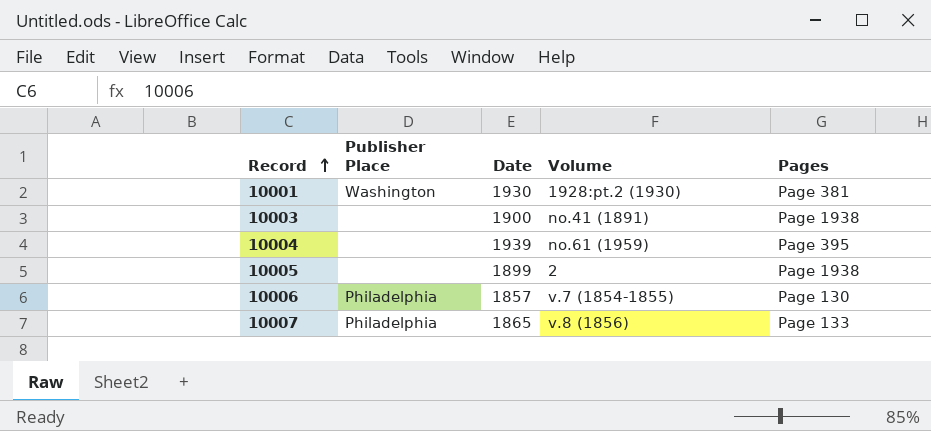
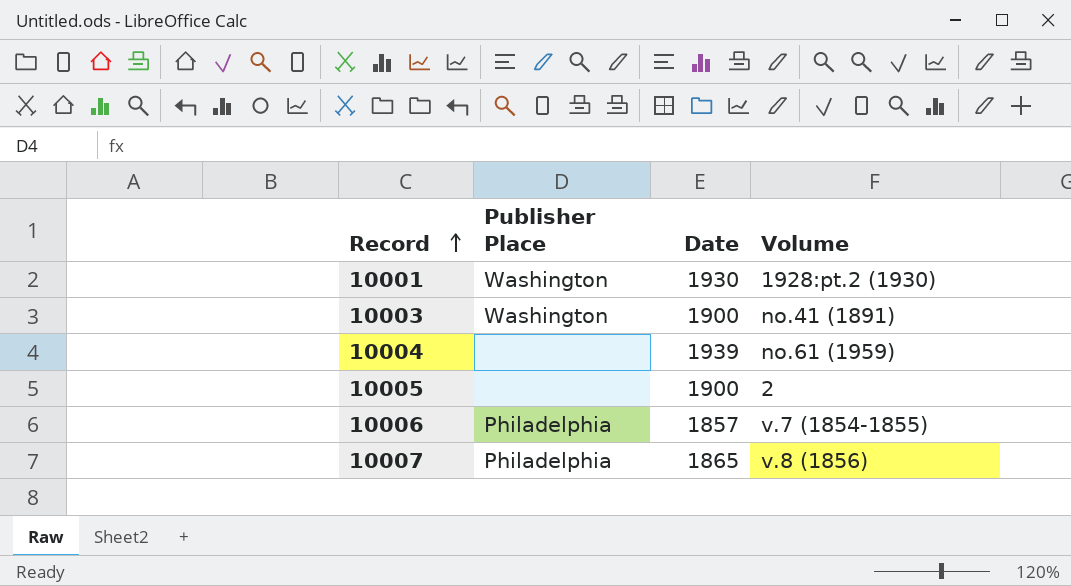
column Pages | position: 5 -> none
10003 | Publisher Place: none -> Washington
10005 | Date: 1899 -> 1900

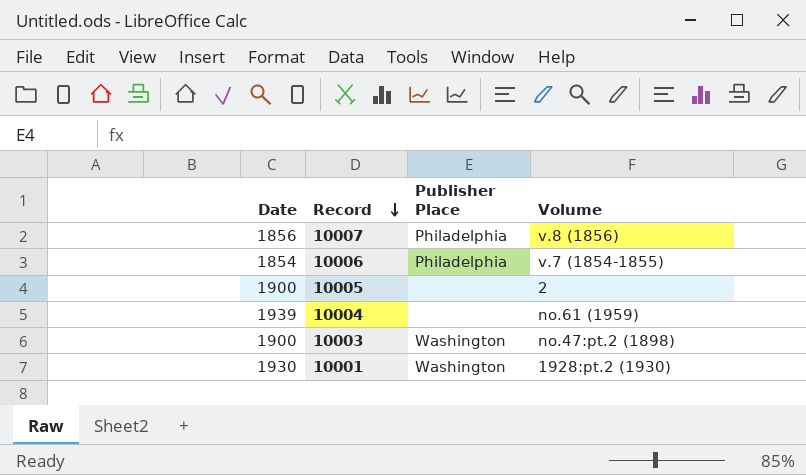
row order: Record ascending -> Record descending
column Date | position: 3 -> 1
10007 | Date: 1865 -> 1856
10006 | Date: 1857 -> 1854
10003 | Volume: no.41 (1891) -> no.47:pt.2 (1898)

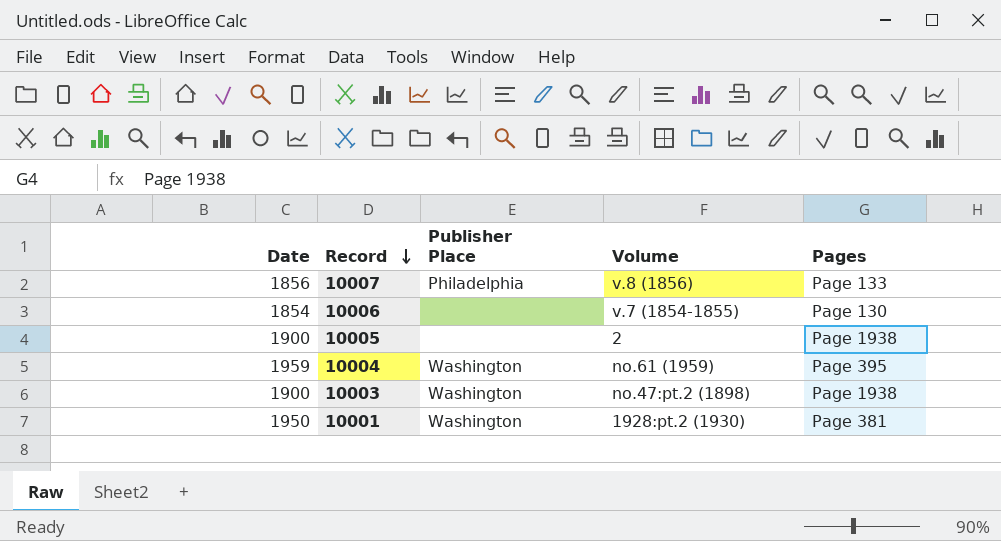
column Pages | position: none -> 5
10006 | Publisher Place: Philadelphia -> none
10004 | Date: 1939 -> 1959
10004 | Publisher Place: none -> Washington
10001 | Date: 1930 -> 1950

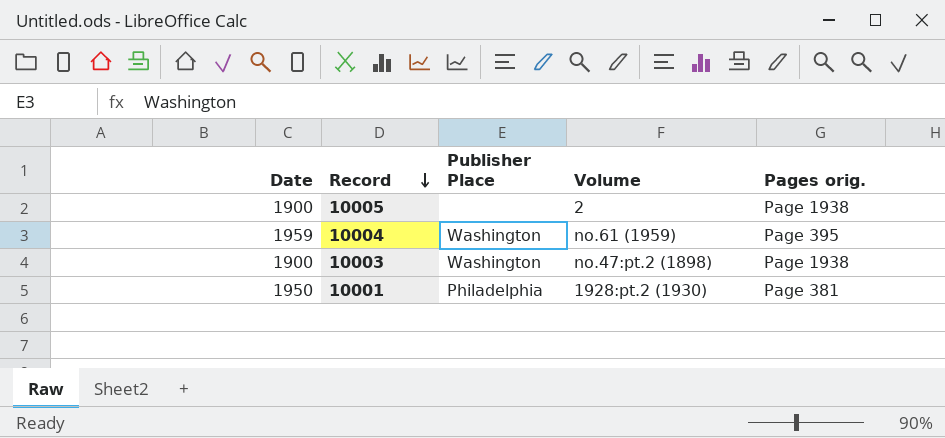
column name: Pages -> Pages orig.
row 10007: 1856 | Philadelphia | v.8 (1856) | Page 133 -> none
row 10006: 1854 | none | v.7 (1854-1855) | Page 130 -> none
10001 | Publisher Place: Washington -> Philadelphia

